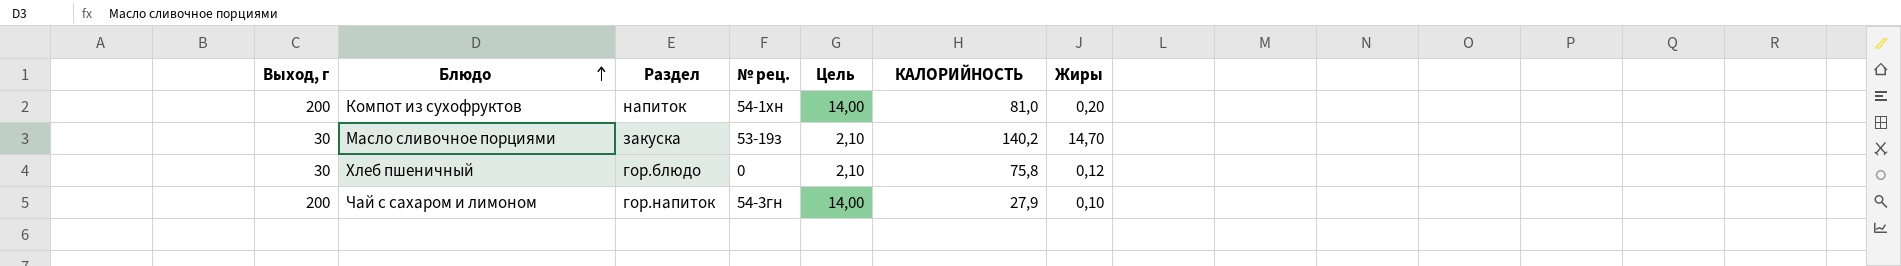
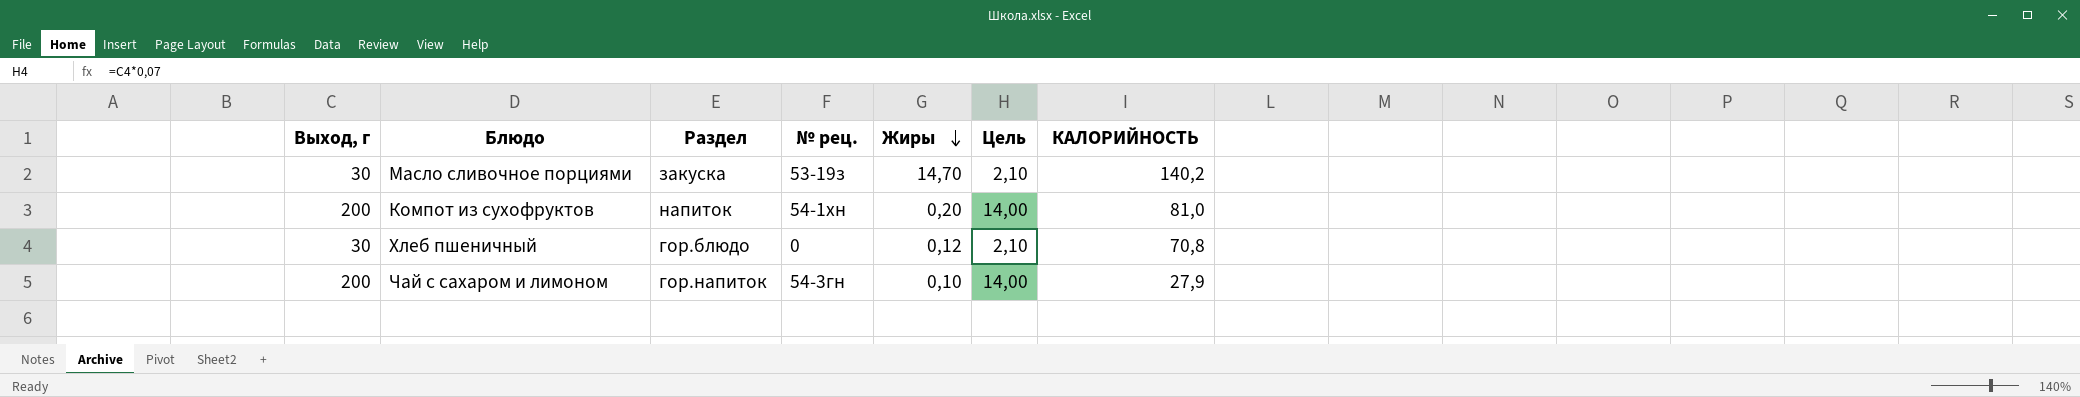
row order: Блюдо ascending -> Жиры descending
column Жиры | position: 7 -> 5
Хлеб пшеничный | КАЛОРИЙНОСТЬ: 75,8 -> 70,8

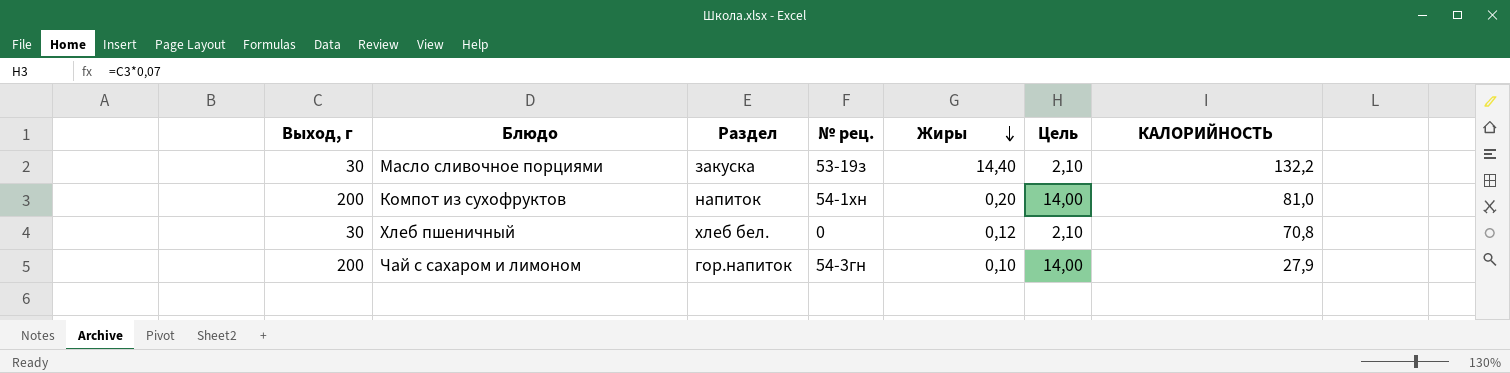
Масло сливочное порциями | Жиры: 14,70 -> 14,40
Масло сливочное порциями | КАЛОРИЙНОСТЬ: 140,2 -> 132,2
Хлеб пшеничный | Раздел: гор.блюдо -> хлеб бел.

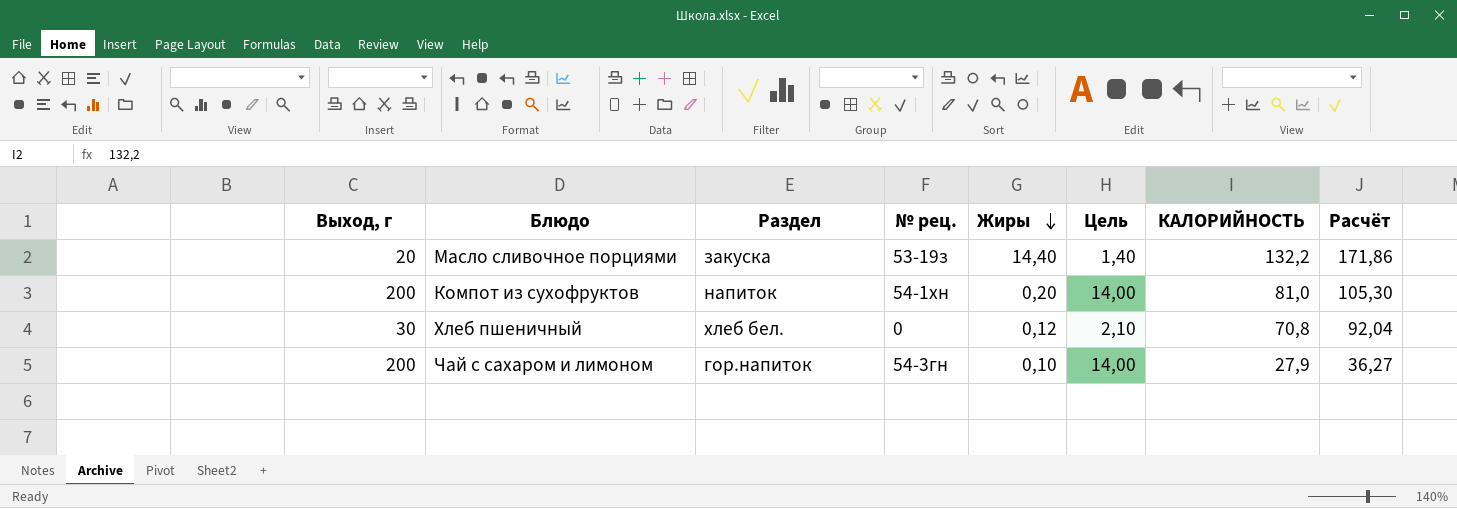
column Расчёт | formula: none -> [КАЛОРИЙНОСТЬ] * 1,3
Масло сливочное порциями | Выход, г: 30 -> 20
Масло сливочное порциями | Цель: 2,10 -> 1,40

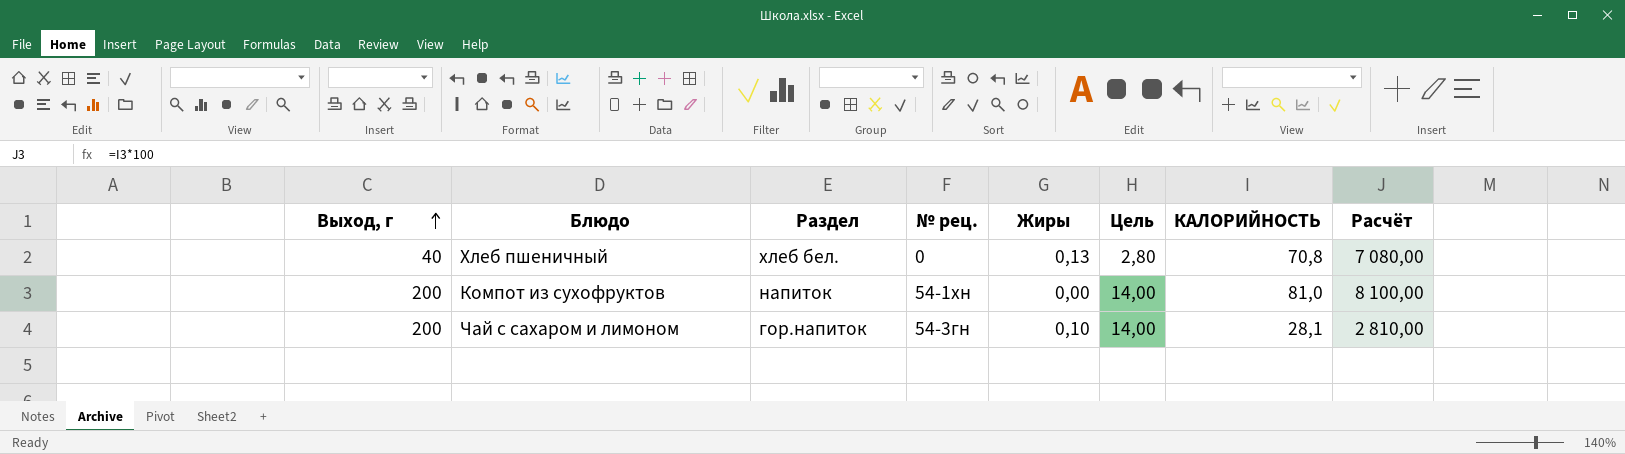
row order: Жиры descending -> Выход, г ascending
column Расчёт | formula: [КАЛОРИЙНОСТЬ] * 1,3 -> [КАЛОРИЙНОСТЬ] * 100
row Масло сливочное порциями: 20 | закуска | 53-19з | 14,40 | 1,40 | 132,2 | 171,86 -> none
Хлеб пшеничный | Выход, г: 30 -> 40
Хлеб пшеничный | Жиры: 0,12 -> 0,13
Хлеб пшеничный | Цель: 2,10 -> 2,80
Компот из сухофруктов | Жиры: 0,20 -> 0,00
Чай с сахаром и лимоном | КАЛОРИЙНОСТЬ: 27,9 -> 28,1

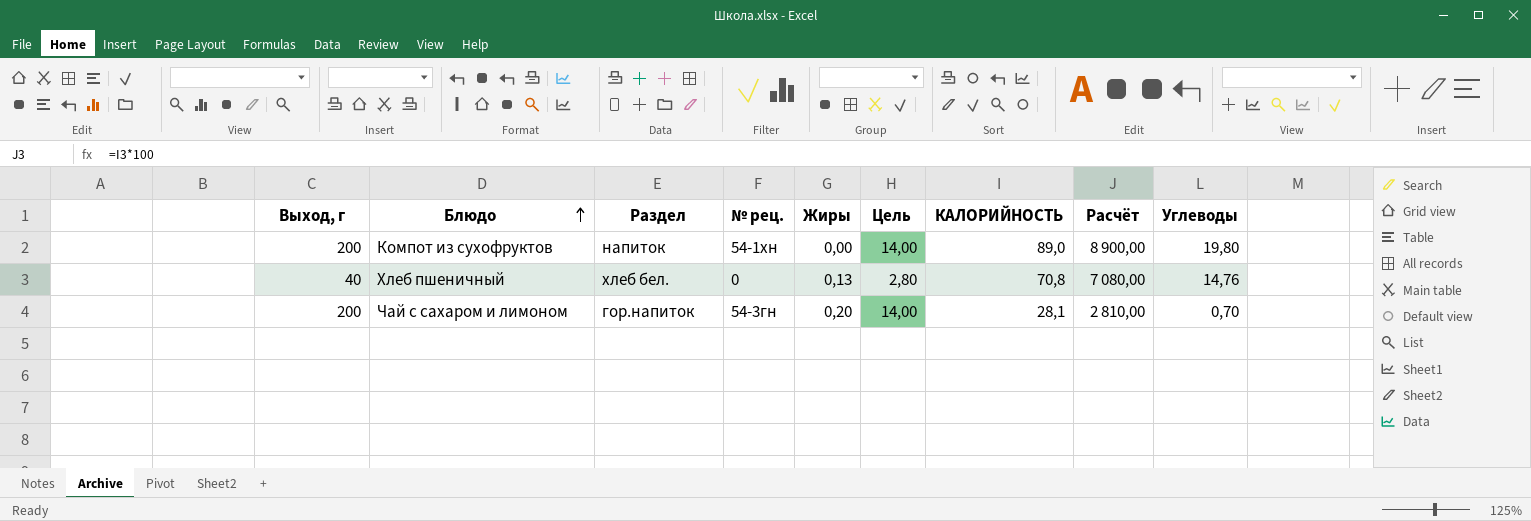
row order: Выход, г ascending -> Блюдо ascending
column Углеводы | position: none -> 9
Компот из сухофруктов | КАЛОРИЙНОСТЬ: 81,0 -> 89,0
Компот из сухофруктов | Расчёт: 8 100,00 -> 8 900,00
Чай с сахаром и лимоном | Жиры: 0,10 -> 0,20

